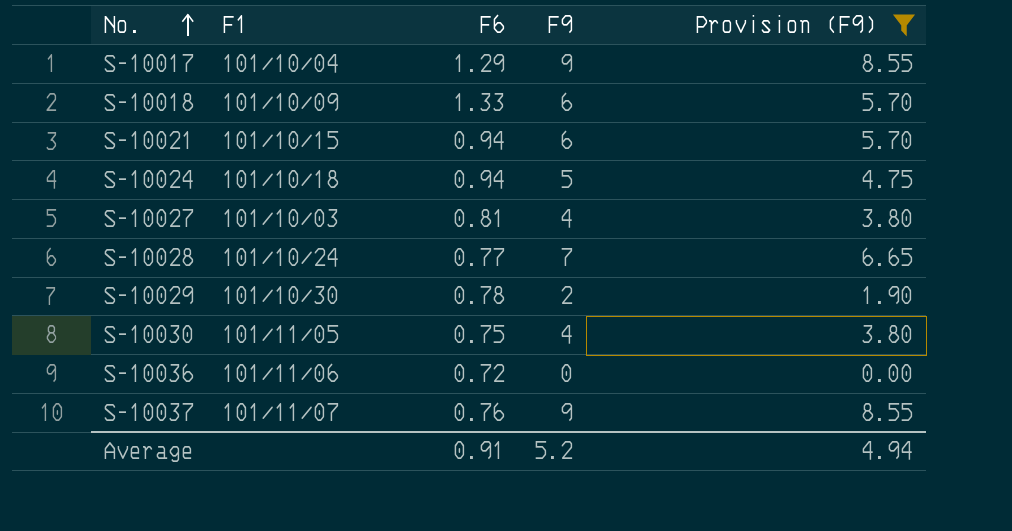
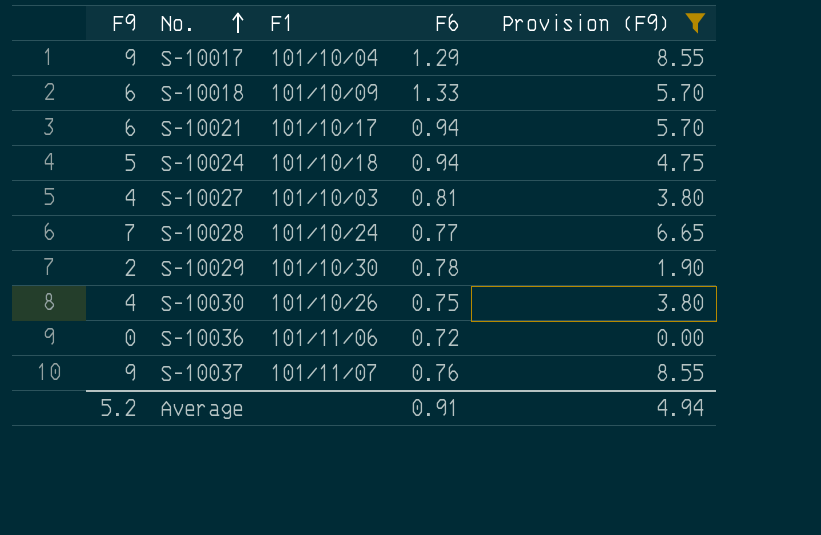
column F9 | position: 4 -> 1
S-10021 | F1: 101/10/15 -> 101/10/17
S-10030 | F1: 101/11/05 -> 101/10/26

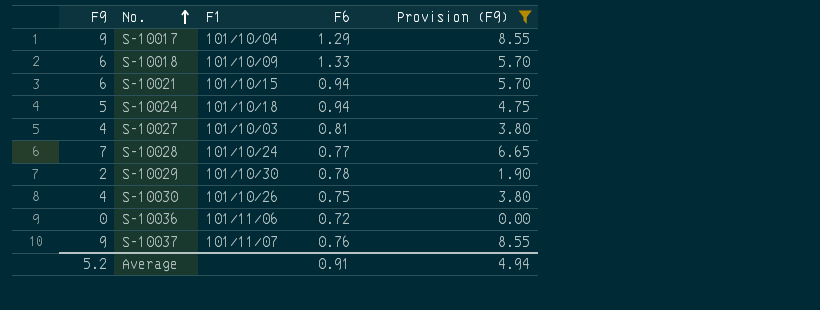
S-10021 | F1: 101/10/17 -> 101/10/15

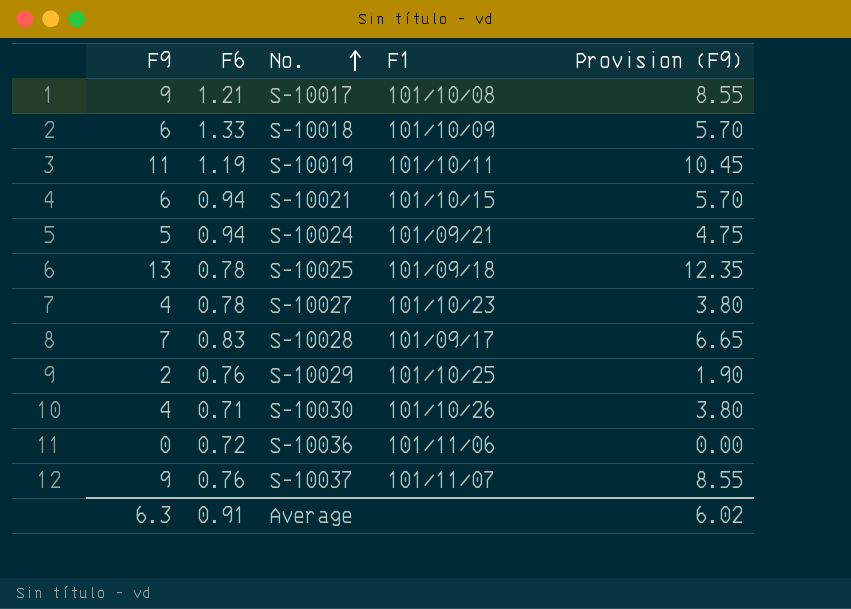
filter: Provision (F9) <= 8.55 -> none
column F6 | position: 4 -> 2
S-10017 | F6: 1.29 -> 1.21
S-10017 | F1: 101/10/04 -> 101/10/08
S-10024 | F1: 101/10/18 -> 101/09/21
S-10027 | F6: 0.81 -> 0.78
S-10027 | F1: 101/10/03 -> 101/10/23
S-10028 | F6: 0.77 -> 0.83
S-10028 | F1: 101/10/24 -> 101/09/17
S-10029 | F6: 0.78 -> 0.76
S-10029 | F1: 101/10/30 -> 101/10/25
S-10030 | F6: 0.75 -> 0.71
Average | F9: 5.2 -> 6.3
Average | Provision (F9): 4.94 -> 6.02

